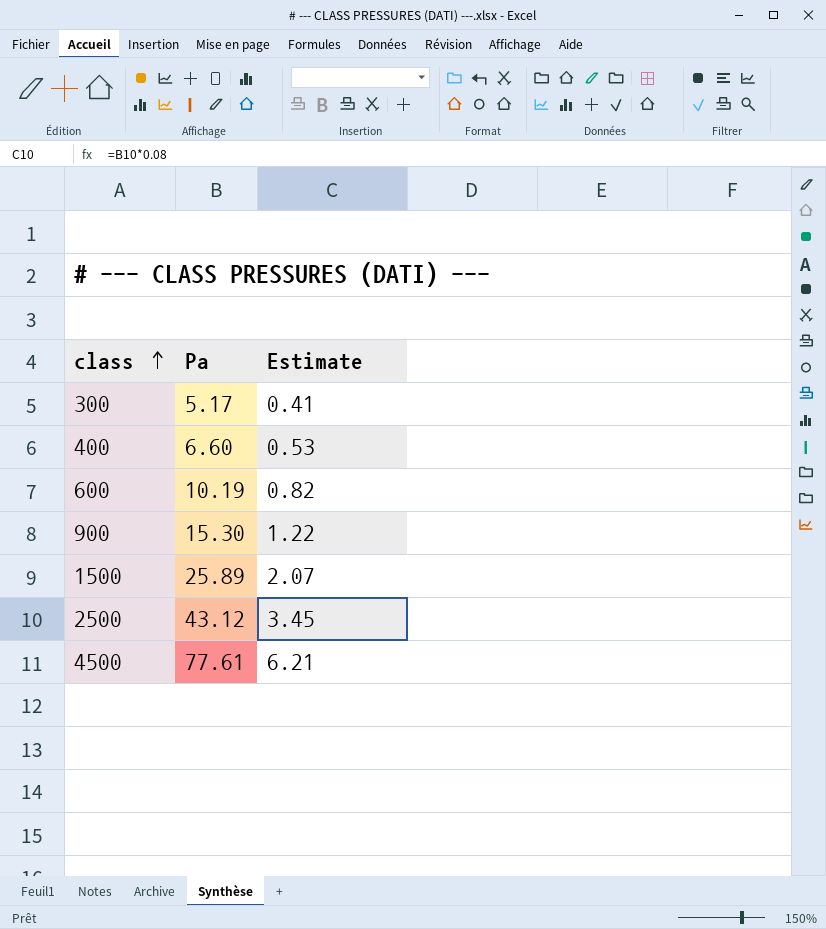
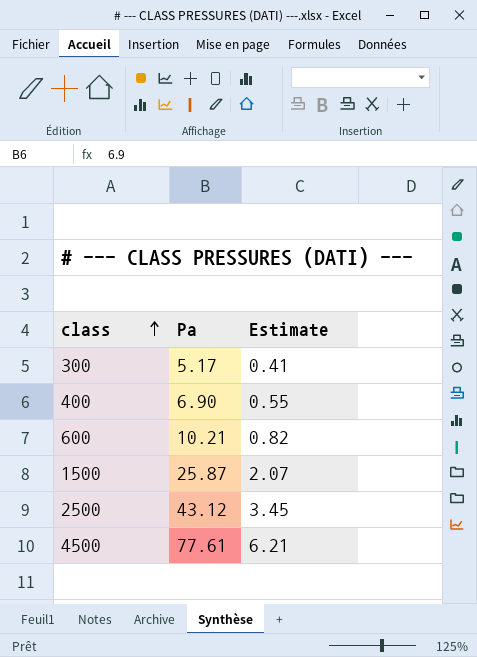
row 900: 15.30 | 1.22 -> none
400 | Pa: 6.60 -> 6.90
400 | Estimate: 0.53 -> 0.55
600 | Pa: 10.19 -> 10.21
1500 | Pa: 25.89 -> 25.87

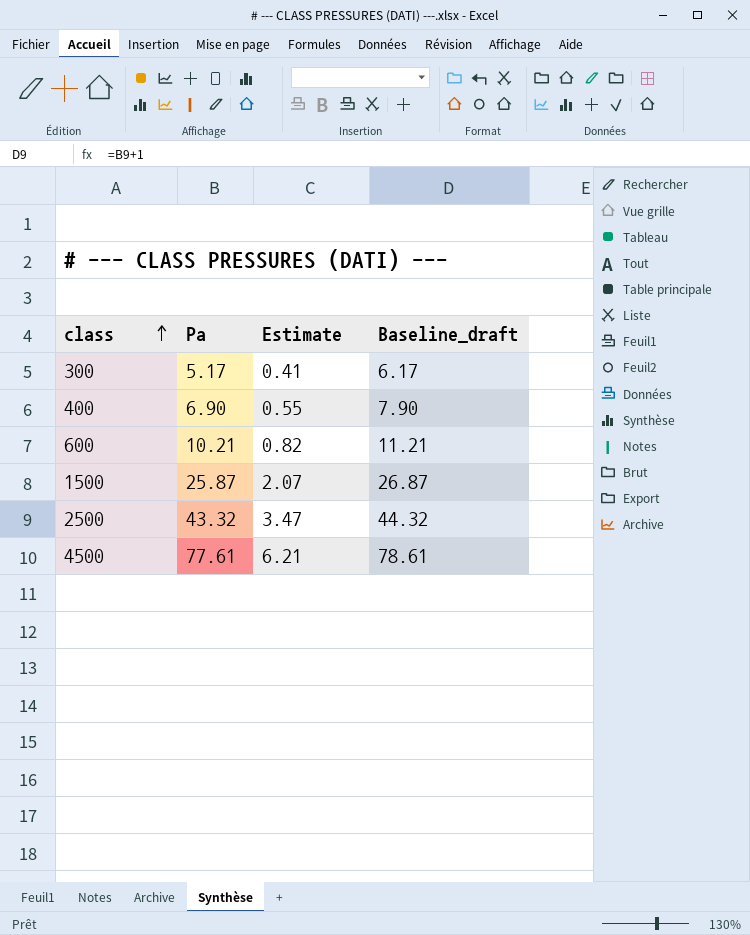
column Baseline_draft | formula: none -> [Pa] + 1
2500 | Pa: 43.12 -> 43.32
2500 | Estimate: 3.45 -> 3.47

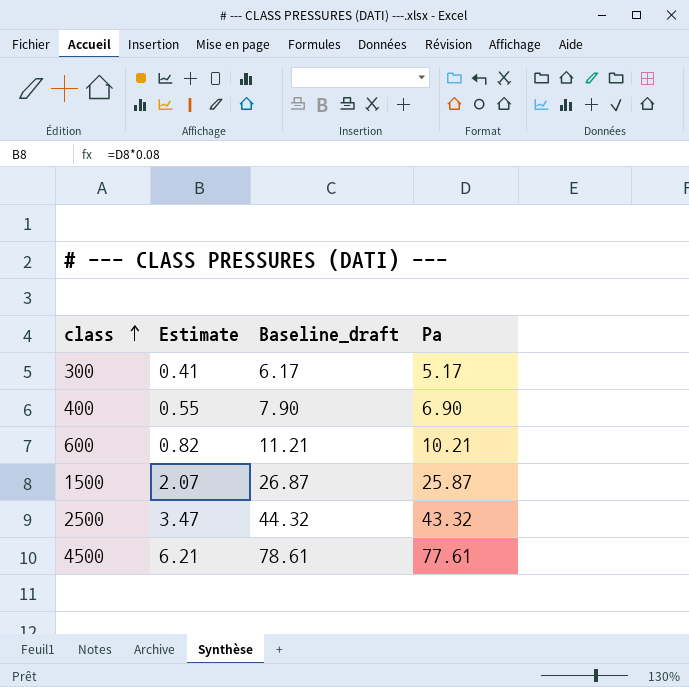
column Pa | position: 2 -> 4

